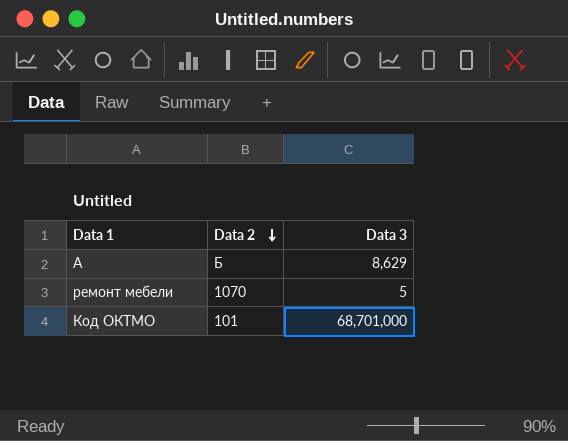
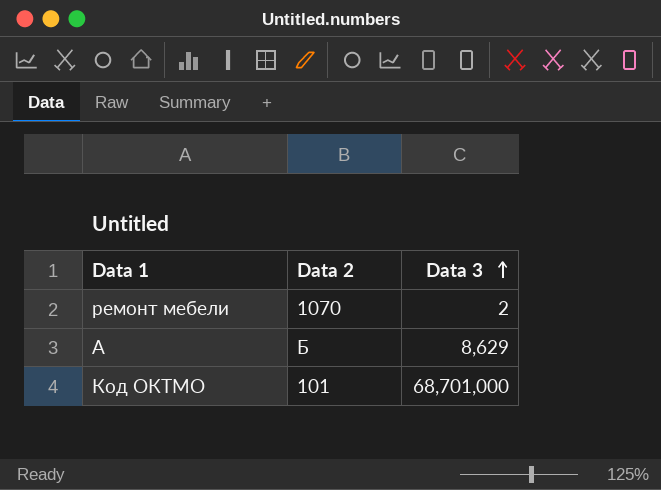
row order: Data 2 descending -> Data 3 ascending
ремонт мебели | Data 3: 5 -> 2

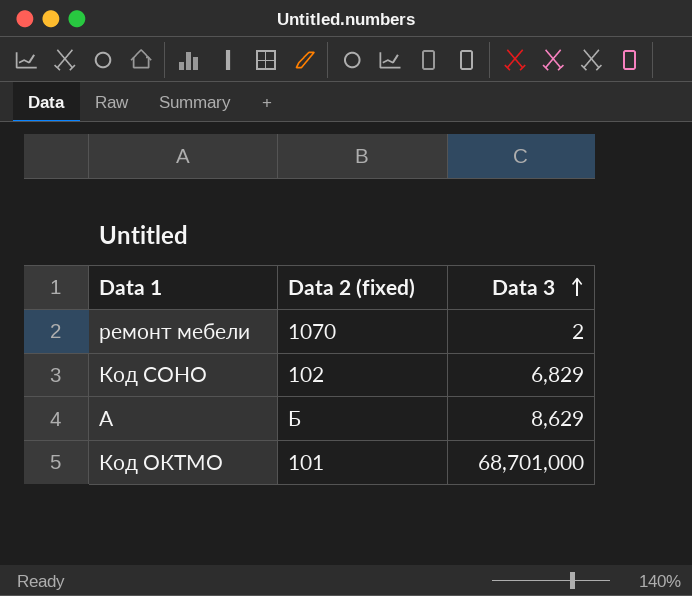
column name: Data 2 -> Data 2 (fixed)
row Код СОНО: none -> 102 | 6,829

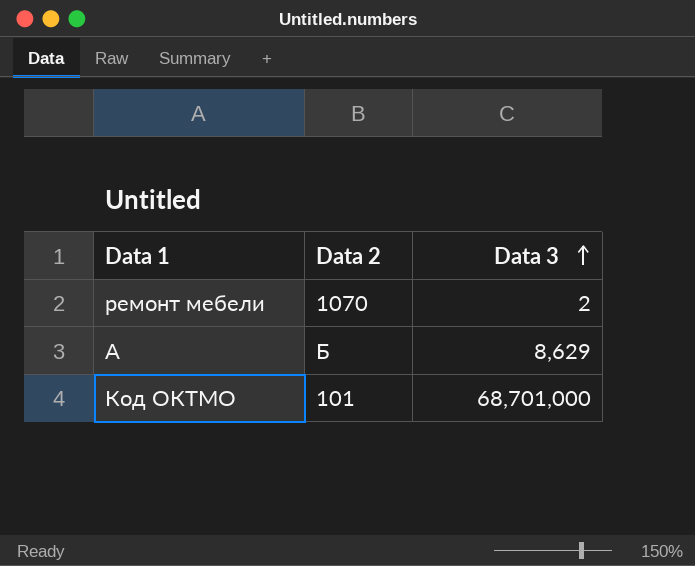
column name: Data 2 (fixed) -> Data 2
row Код СОНО: 102 | 6,829 -> none

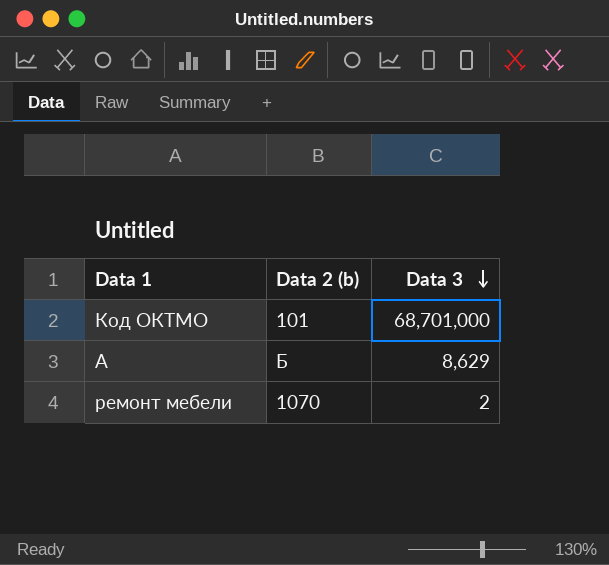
row order: Data 3 ascending -> Data 3 descending
column name: Data 2 -> Data 2 (b)

